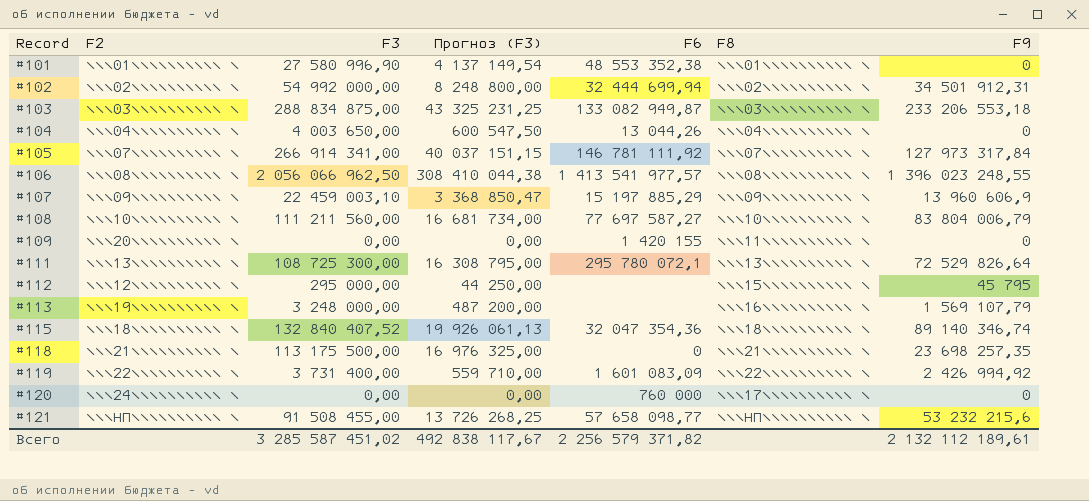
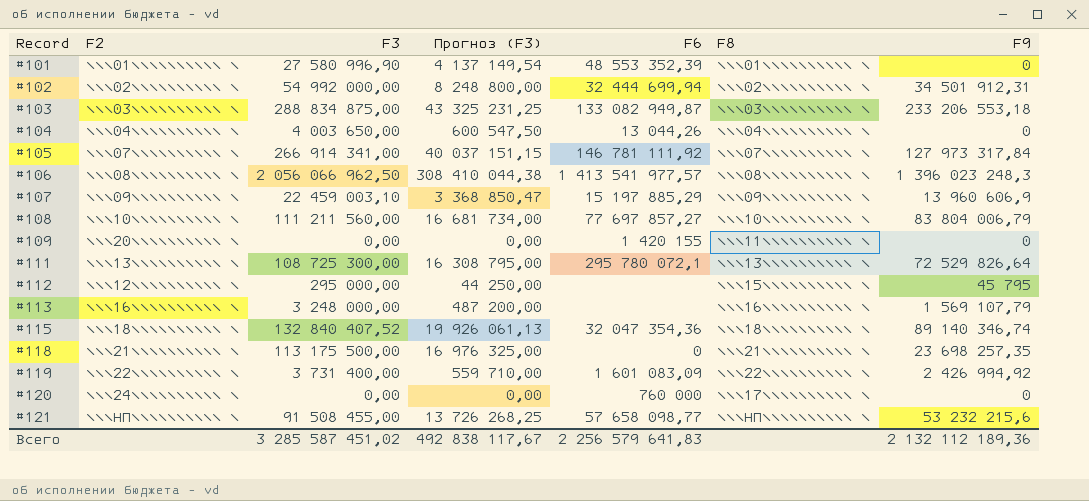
#101 | F6: 48 553 352,38 -> 48 553 352,39
#106 | F9: 1 396 023 248,55 -> 1 396 023 248,3
#108 | F6: 77 697 587,27 -> 77 697 857,27
#113 | F2: \\\19\\\\\\\\\\ \ -> \\\16\\\\\\\\\\ \
Всего | F6: 2 256 579 371,82 -> 2 256 579 641,83
Всего | F9: 2 132 112 189,61 -> 2 132 112 189,36

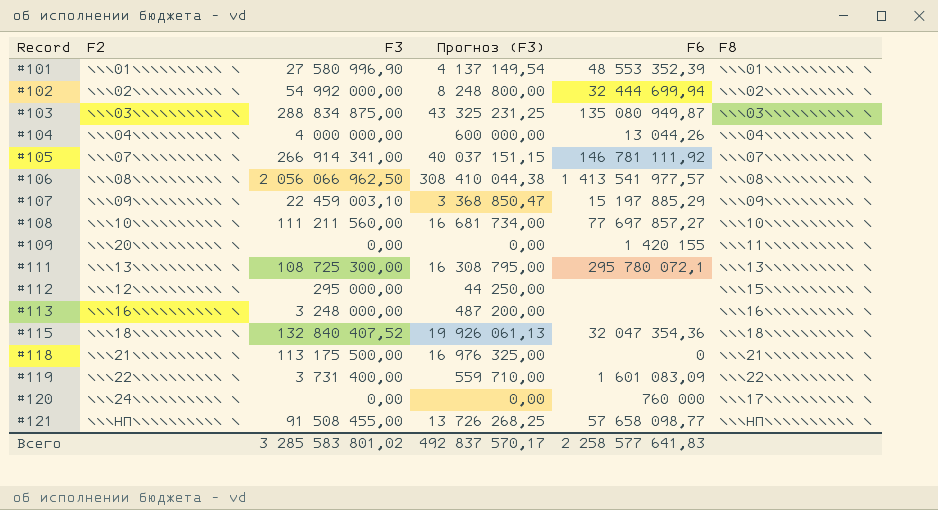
column F9 | position: 7 -> none
#103 | F6: 133 082 949,87 -> 135 080 949,87
#104 | F3: 4 003 650,00 -> 4 000 000,00
#104 | Прогноз (F3): 600 547,50 -> 600 000,00
Всего | F3: 3 285 587 451,02 -> 3 285 583 801,02
Всего | Прогноз (F3): 492 838 117,67 -> 492 837 570,17
Всего | F6: 2 256 579 641,83 -> 2 258 577 641,83

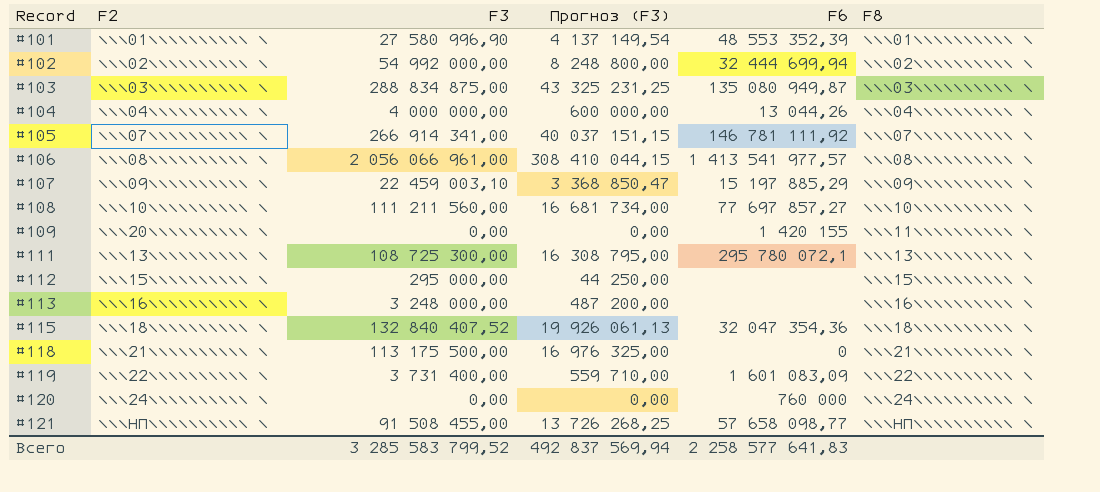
#106 | F3: 2 056 066 962,50 -> 2 056 066 961,00
#106 | Прогноз (F3): 308 410 044,38 -> 308 410 044,15
#112 | F2: \\\12\\\\\\\\\\ \ -> \\\15\\\\\\\\\\ \
#120 | F8: \\\17\\\\\\\\\\ \ -> \\\24\\\\\\\\\\ \
Всего | F3: 3 285 583 801,02 -> 3 285 583 799,52
Всего | Прогноз (F3): 492 837 570,17 -> 492 837 569,94

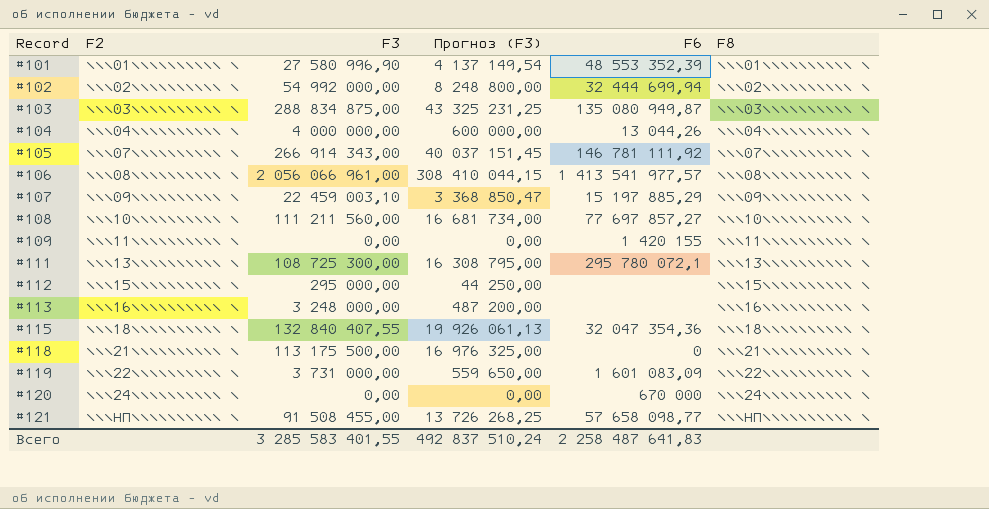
#105 | F3: 266 914 341,00 -> 266 914 343,00
#105 | Прогноз (F3): 40 037 151,15 -> 40 037 151,45
#109 | F2: \\\20\\\\\\\\\\ \ -> \\\11\\\\\\\\\\ \
#115 | F3: 132 840 407,52 -> 132 840 407,55
#119 | F3: 3 731 400,00 -> 3 731 000,00
#119 | Прогноз (F3): 559 710,00 -> 559 650,00
#120 | F6: 760 000 -> 670 000
Всего | F3: 3 285 583 799,52 -> 3 285 583 401,55
Всего | Прогноз (F3): 492 837 569,94 -> 492 837 510,24
Всего | F6: 2 258 577 641,83 -> 2 258 487 641,83

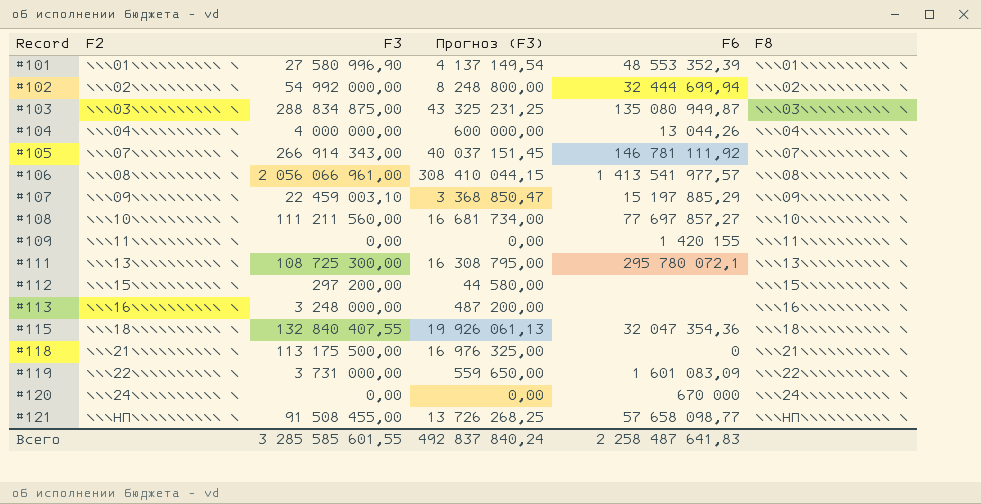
#112 | F3: 295 000,00 -> 297 200,00
#112 | Прогноз (F3): 44 250,00 -> 44 580,00
Всего | F3: 3 285 583 401,55 -> 3 285 585 601,55
Всего | Прогноз (F3): 492 837 510,24 -> 492 837 840,24

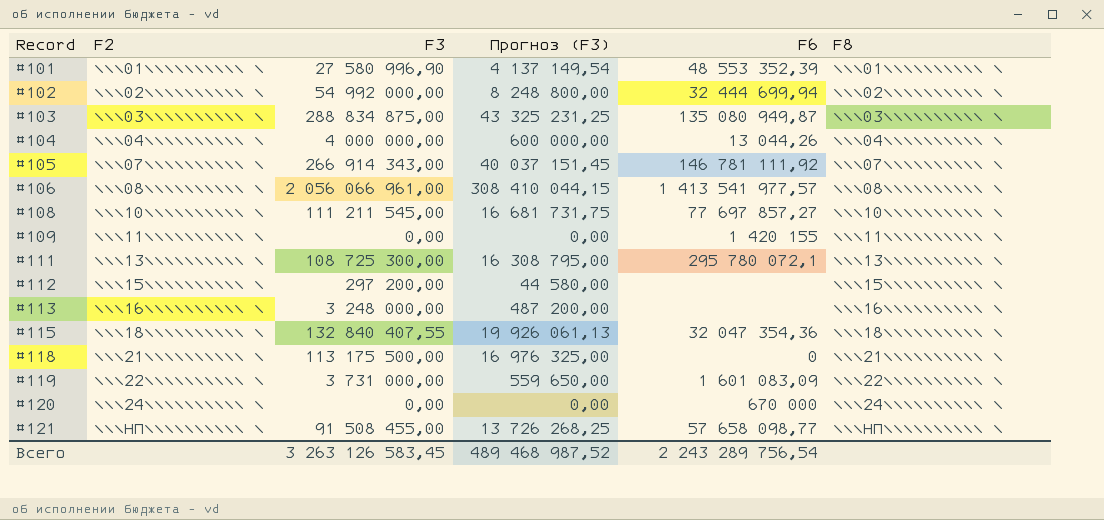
row #107: \\\09\\\\\\\\\\ \ | 22 459 003,10 | 3 368 850,47 | 15 197 885,29 | \\\09\\\\\\\\\\ \ -> none
#108 | F3: 111 211 560,00 -> 111 211 545,00
#108 | Прогноз (F3): 16 681 734,00 -> 16 681 731,75
Всего | F3: 3 285 585 601,55 -> 3 263 126 583,45
Всего | Прогноз (F3): 492 837 840,24 -> 489 468 987,52
Всего | F6: 2 258 487 641,83 -> 2 243 289 756,54

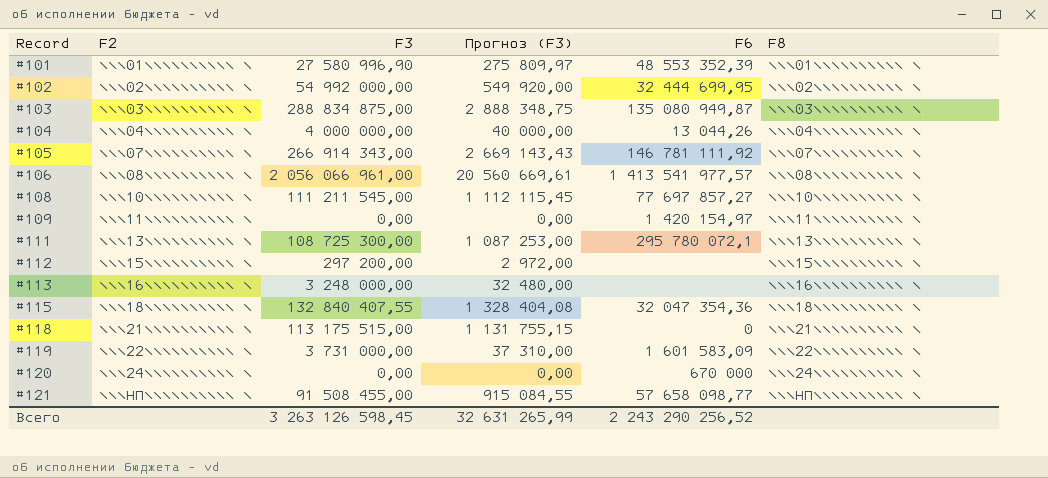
column Прогноз (F3) | formula: [F3] * 0,15 -> [F3] * 0,01
#102 | F6: 32 444 699,94 -> 32 444 699,95
#109 | F6: 1 420 155 -> 1 420 154,97
#118 | F3: 113 175 500,00 -> 113 175 515,00
#119 | F6: 1 601 083,09 -> 1 601 583,09
Всего | F3: 3 263 126 583,45 -> 3 263 126 598,45
Всего | Прогноз (F3): 489 468 987,52 -> 32 631 265,99
Всего | F6: 2 243 289 756,54 -> 2 243 290 256,52

